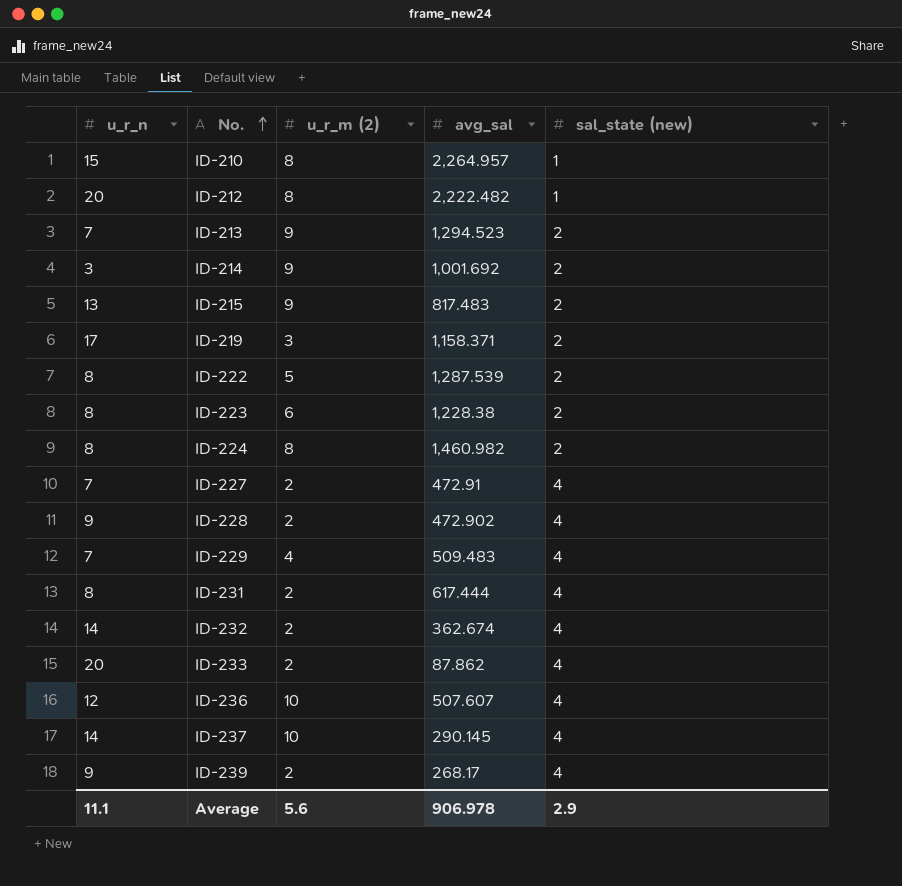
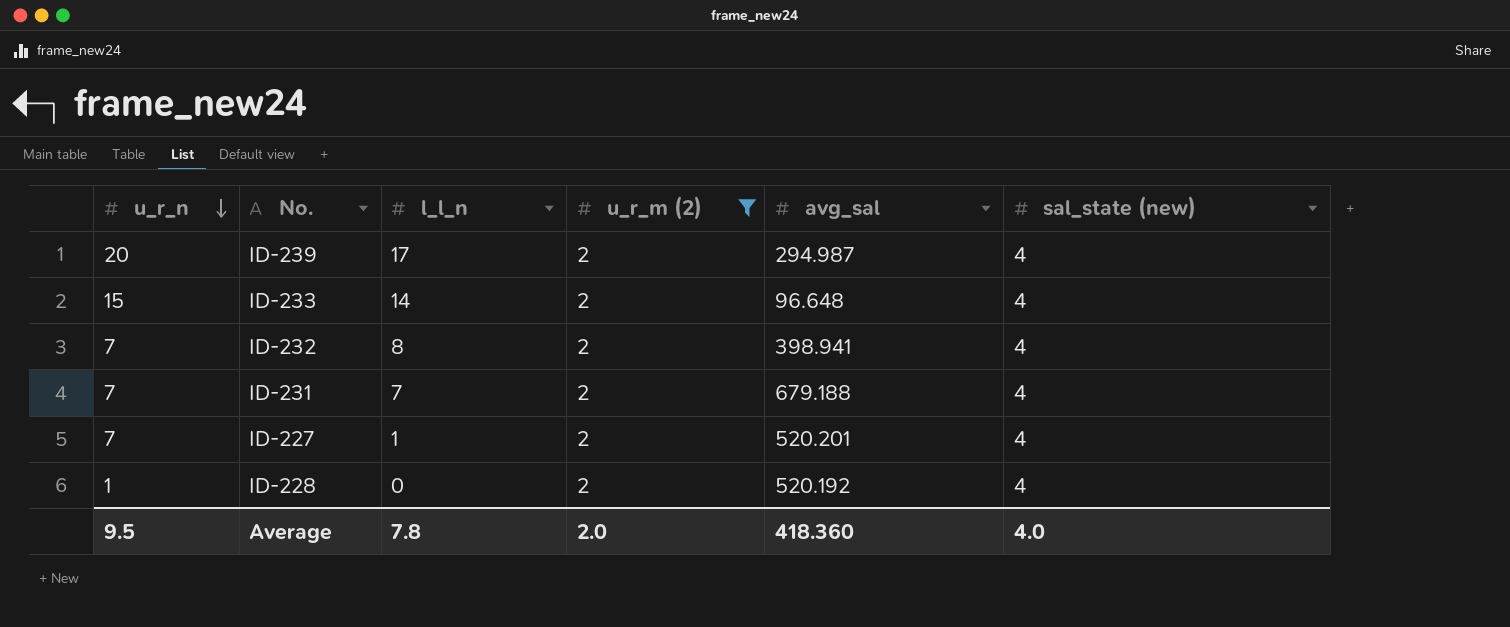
filter: none -> u_r_m (2) = 2
row order: No. ascending -> u_r_n descending
column l_l_n | position: none -> 3
ID-239 | u_r_n: 9 -> 20
ID-239 | avg_sal: 268.17 -> 294.987
ID-233 | u_r_n: 20 -> 15
ID-233 | avg_sal: 87.862 -> 96.648
ID-232 | u_r_n: 14 -> 7
ID-232 | avg_sal: 362.674 -> 398.941
ID-231 | u_r_n: 8 -> 7
ID-231 | avg_sal: 617.444 -> 679.188
ID-227 | avg_sal: 472.91 -> 520.201
ID-228 | u_r_n: 9 -> 1
ID-228 | avg_sal: 472.902 -> 520.192
Average | u_r_n: 11.1 -> 9.5
Average | u_r_m (2): 5.6 -> 2.0
Average | avg_sal: 906.978 -> 418.360
Average | sal_state (new): 2.9 -> 4.0

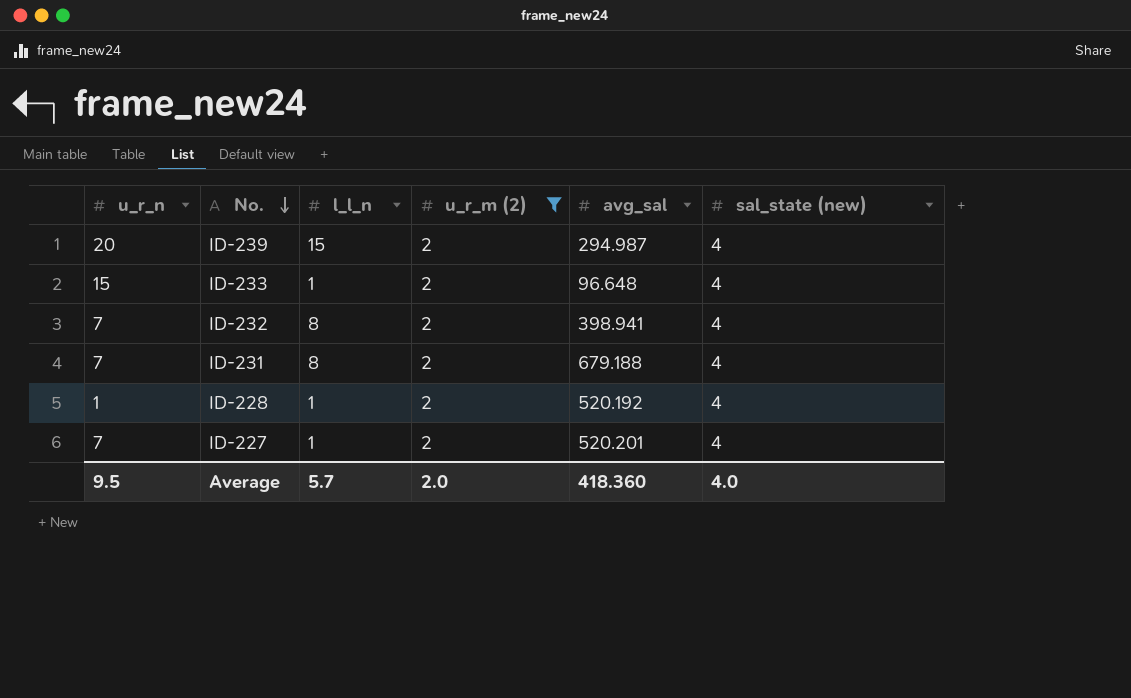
row order: u_r_n descending -> No. descending
ID-239 | l_l_n: 17 -> 15
ID-233 | l_l_n: 14 -> 1
ID-231 | l_l_n: 7 -> 8
ID-228 | l_l_n: 0 -> 1
Average | l_l_n: 7.8 -> 5.7

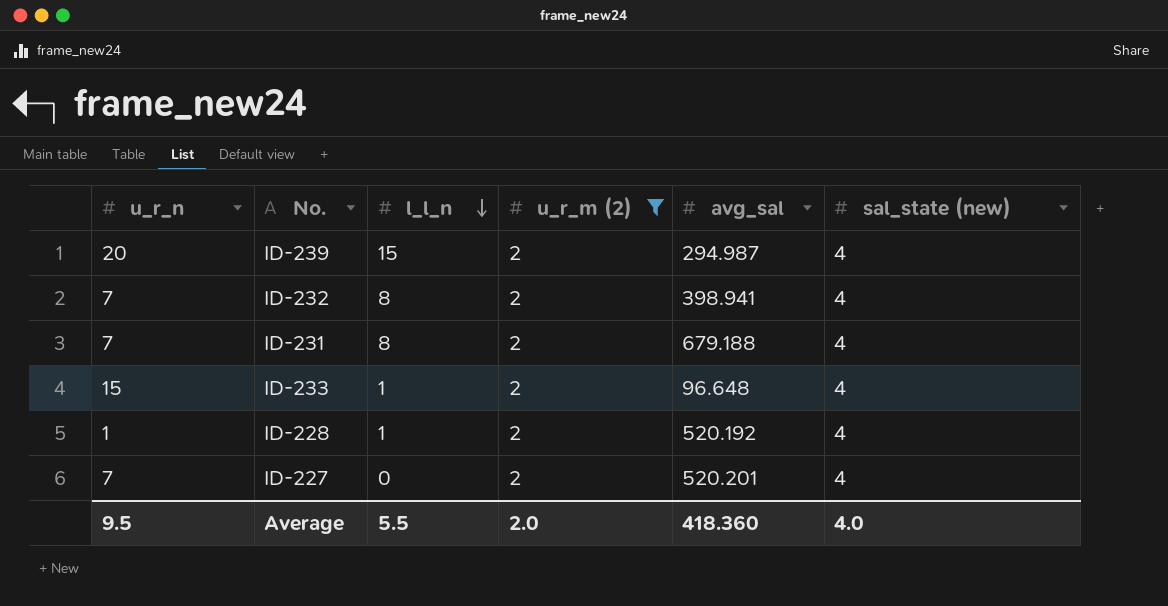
row order: No. descending -> l_l_n descending
ID-227 | l_l_n: 1 -> 0
Average | l_l_n: 5.7 -> 5.5

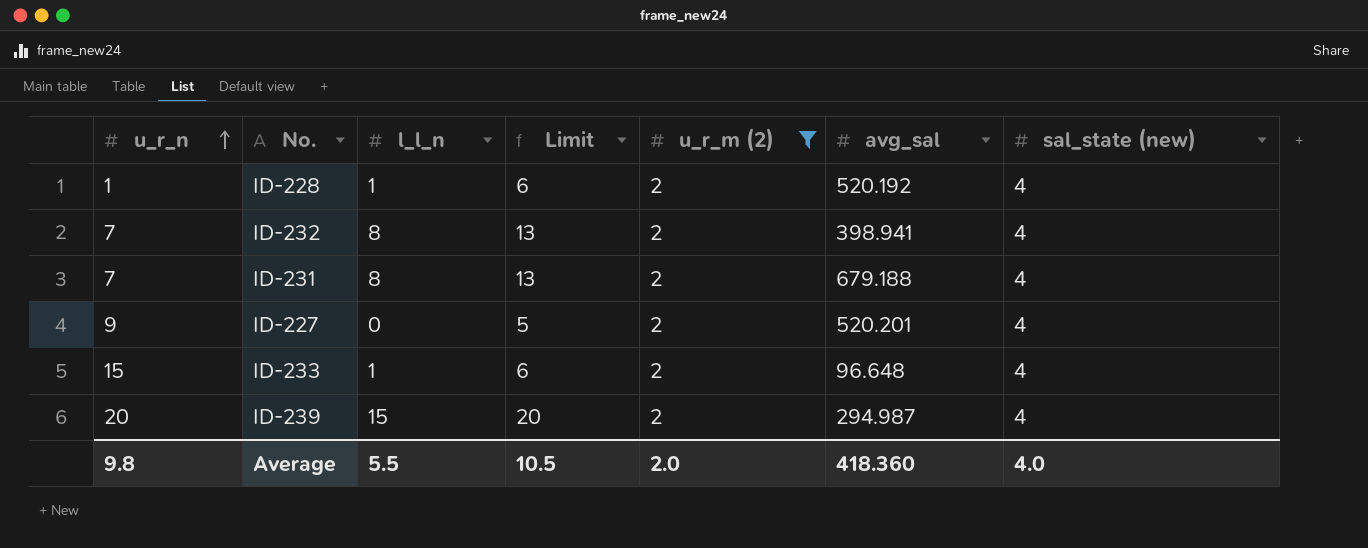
row order: l_l_n descending -> u_r_n ascending
column Limit | formula: none -> [l_l_n] + 5
ID-227 | u_r_n: 7 -> 9
Average | u_r_n: 9.5 -> 9.8

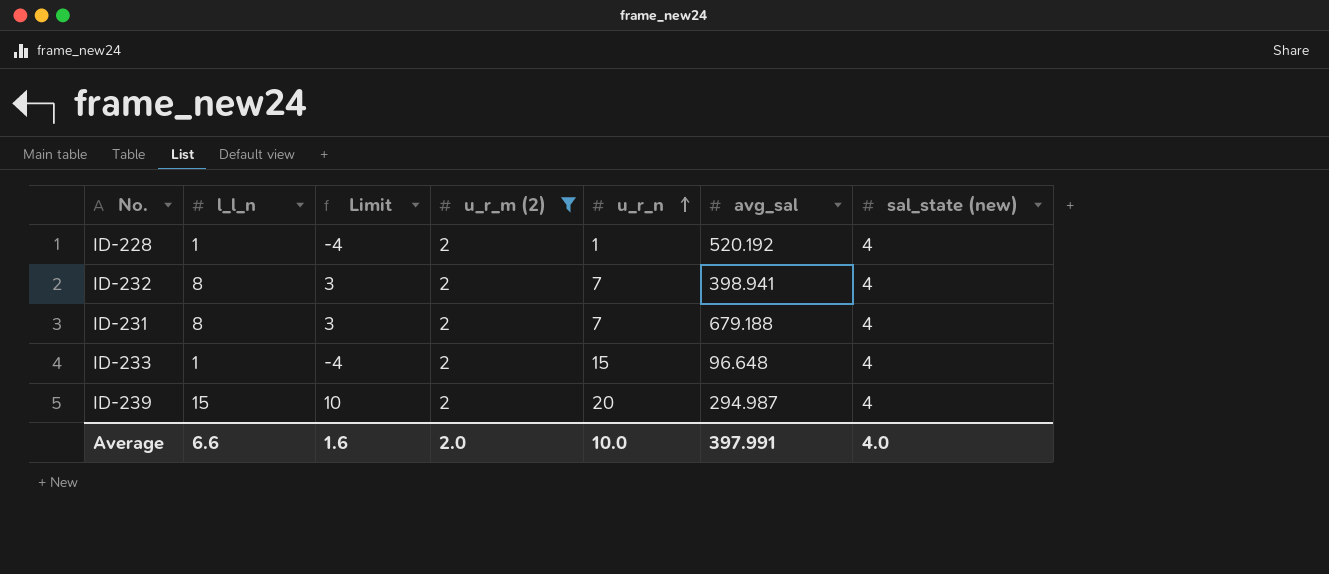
column Limit | formula: [l_l_n] + 5 -> [l_l_n] - 5
column u_r_n | position: 1 -> 5
row ID-227: 9 | 0 | 5 | 2 | 520.201 | 4 -> none
Average | l_l_n: 5.5 -> 6.6
Average | Limit: 10.5 -> 1.6
Average | u_r_n: 9.8 -> 10.0
Average | avg_sal: 418.360 -> 397.991

